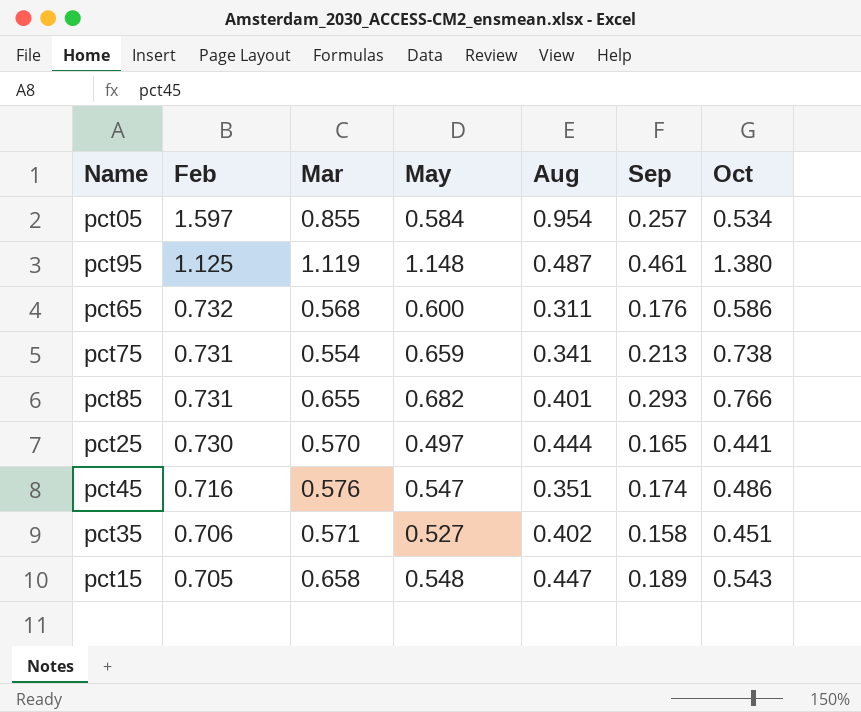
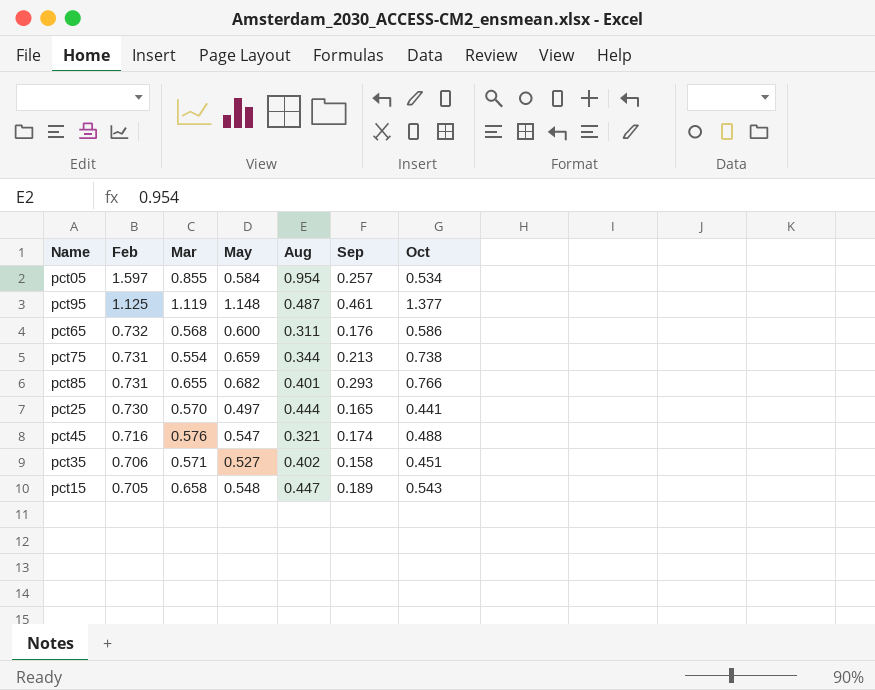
pct95 | Oct: 1.380 -> 1.377
pct75 | Aug: 0.341 -> 0.344
pct45 | Aug: 0.351 -> 0.321
pct45 | Oct: 0.486 -> 0.488

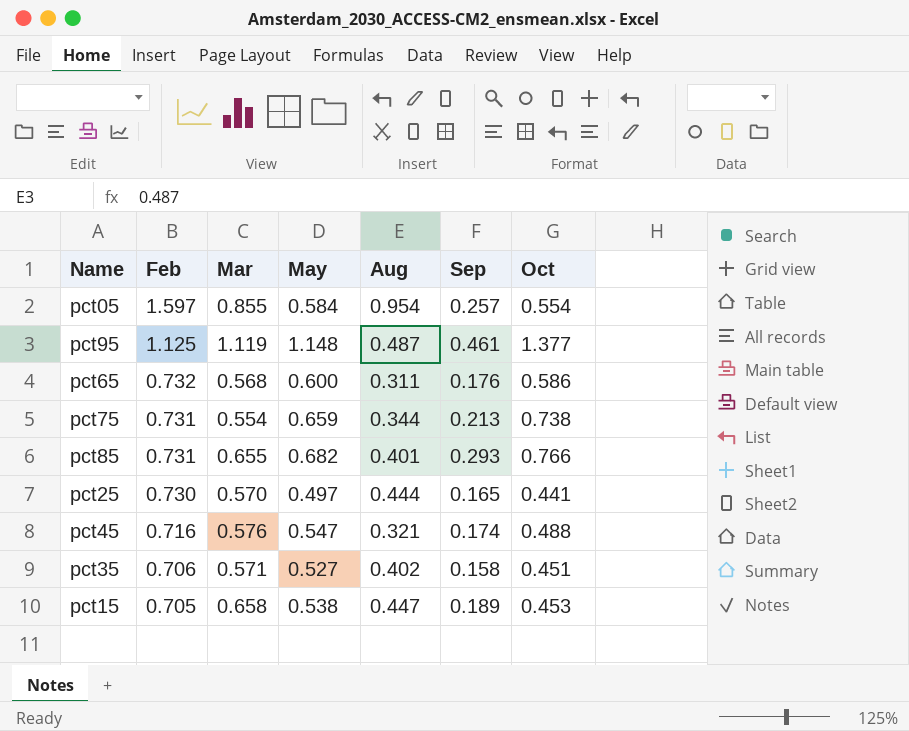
pct05 | Oct: 0.534 -> 0.554
pct15 | May: 0.548 -> 0.538
pct15 | Oct: 0.543 -> 0.453

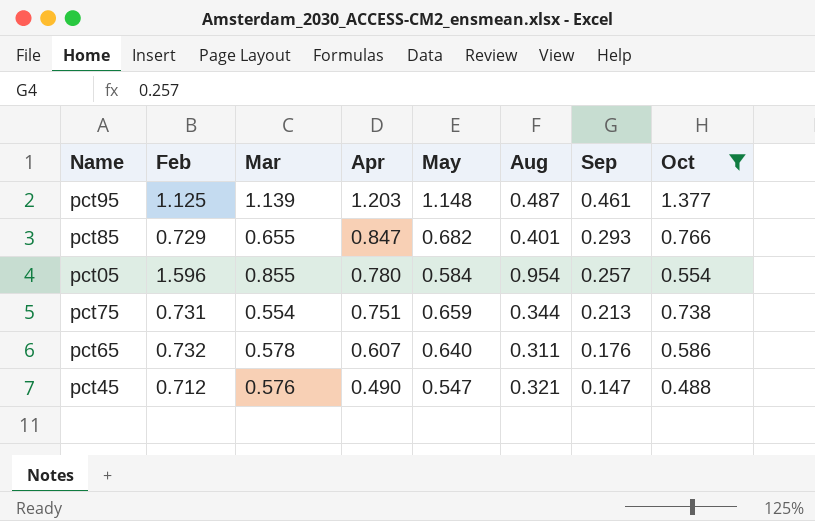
filter: none -> Oct >= 0.488
row order: Feb descending -> Apr descending
column Apr | position: none -> 4
pct95 | Mar: 1.119 -> 1.139
pct85 | Feb: 0.731 -> 0.729
pct05 | Feb: 1.597 -> 1.596
pct65 | Mar: 0.568 -> 0.578
pct65 | May: 0.600 -> 0.640
pct45 | Feb: 0.716 -> 0.712
pct45 | Sep: 0.174 -> 0.147

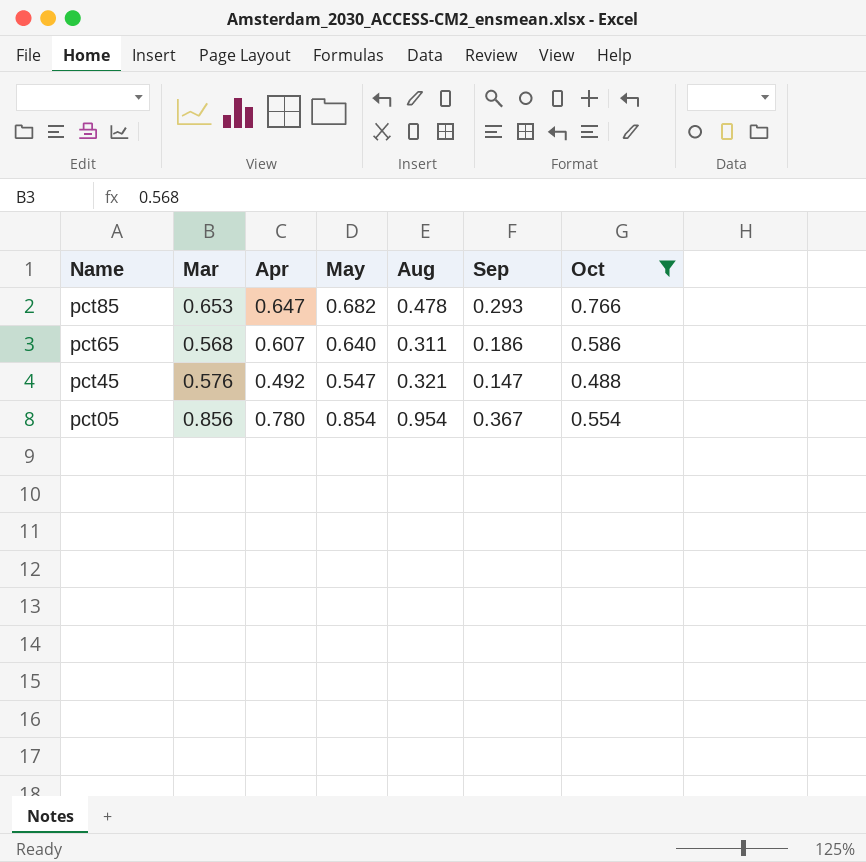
row order: Apr descending -> Name descending
column Feb | position: 2 -> none
row pct95: 1.125 | 1.139 | 1.203 | 1.148 | 0.487 | 0.461 | 1.377 -> none
row pct75: 0.731 | 0.554 | 0.751 | 0.659 | 0.344 | 0.213 | 0.738 -> none
pct85 | Mar: 0.655 -> 0.653
pct85 | Apr: 0.847 -> 0.647
pct85 | Aug: 0.401 -> 0.478
pct65 | Mar: 0.578 -> 0.568
pct65 | Sep: 0.176 -> 0.186
pct45 | Apr: 0.490 -> 0.492
pct05 | Mar: 0.855 -> 0.856
pct05 | May: 0.584 -> 0.854
pct05 | Sep: 0.257 -> 0.367

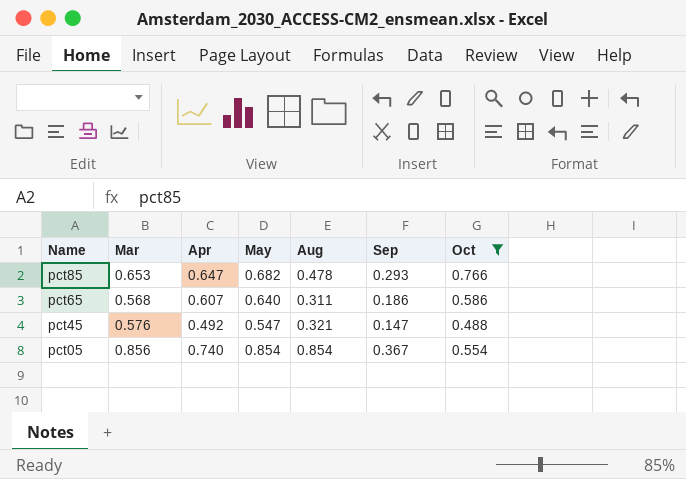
pct05 | Apr: 0.780 -> 0.740
pct05 | Aug: 0.954 -> 0.854

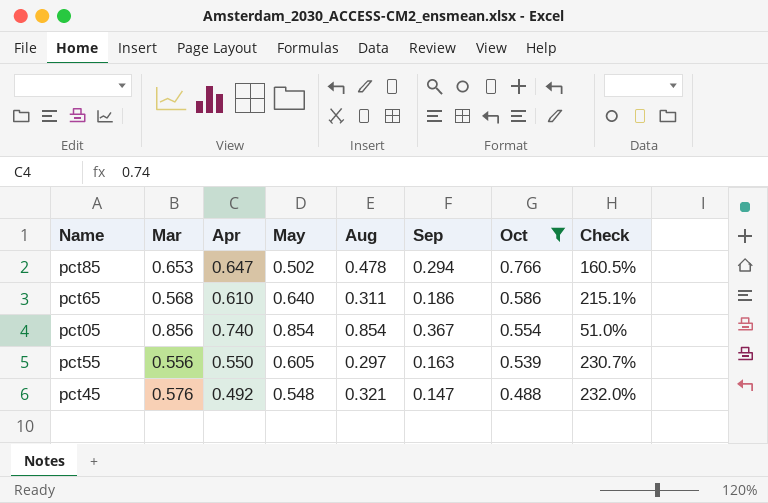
row order: Name descending -> Oct descending
column Check | formula: none -> ([Oct] - [Sep]) / [Sep]
pct85 | May: 0.682 -> 0.502
pct85 | Sep: 0.293 -> 0.294
pct65 | Apr: 0.607 -> 0.610
row pct55: none -> 0.556 | 0.550 | 0.605 | 0.297 | 0.163 | 0.539 | 230.7%
pct45 | May: 0.547 -> 0.548

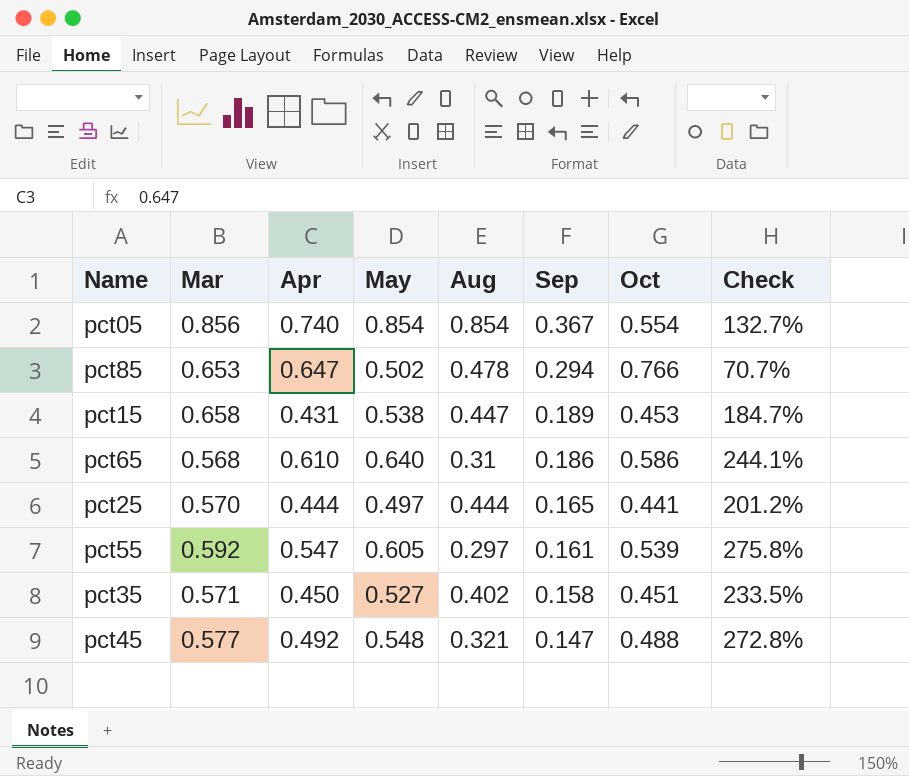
filter: Oct >= 0.488 -> none
row order: Oct descending -> Sep descending
column Check | formula: ([Oct] - [Sep]) / [Sep] -> ([May] - [Sep]) / [Sep]
pct65 | Aug: 0.311 -> 0.31
pct55 | Mar: 0.556 -> 0.592
pct55 | Apr: 0.550 -> 0.547
pct55 | Sep: 0.163 -> 0.161
pct45 | Mar: 0.576 -> 0.577

